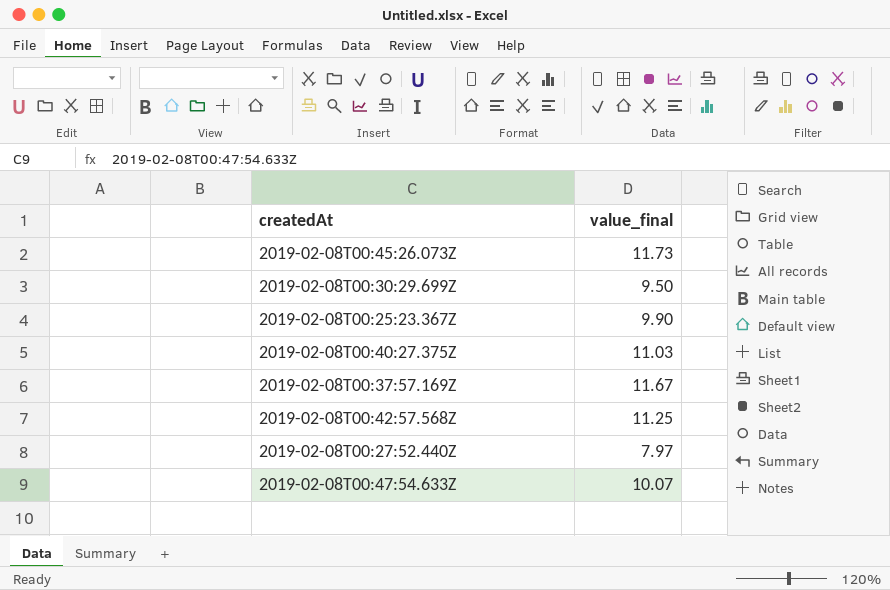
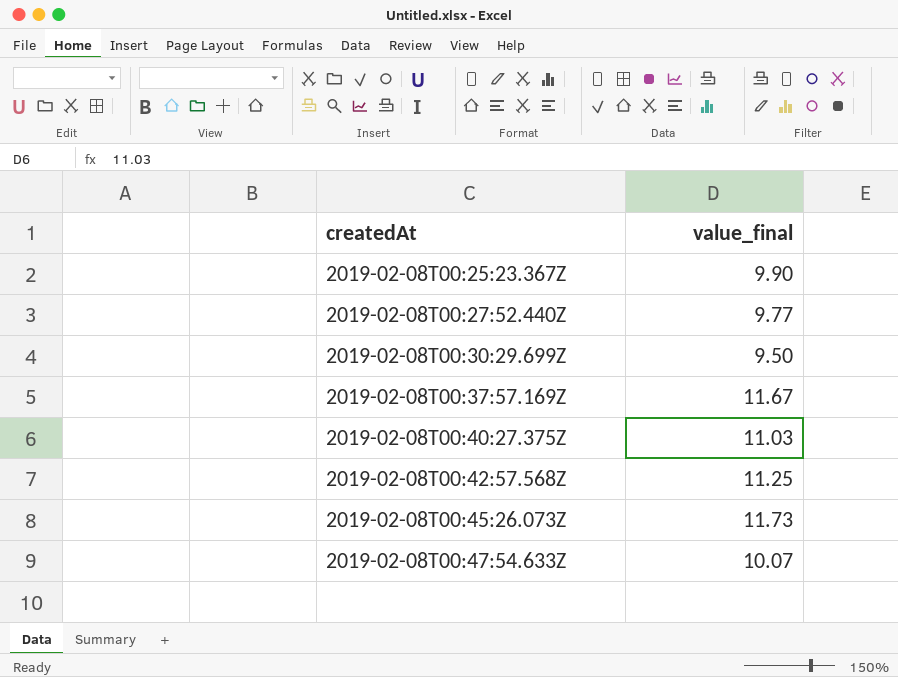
row order: none -> createdAt ascending
2019-02-08T00:27:52.440Z | value_final: 7.97 -> 9.77

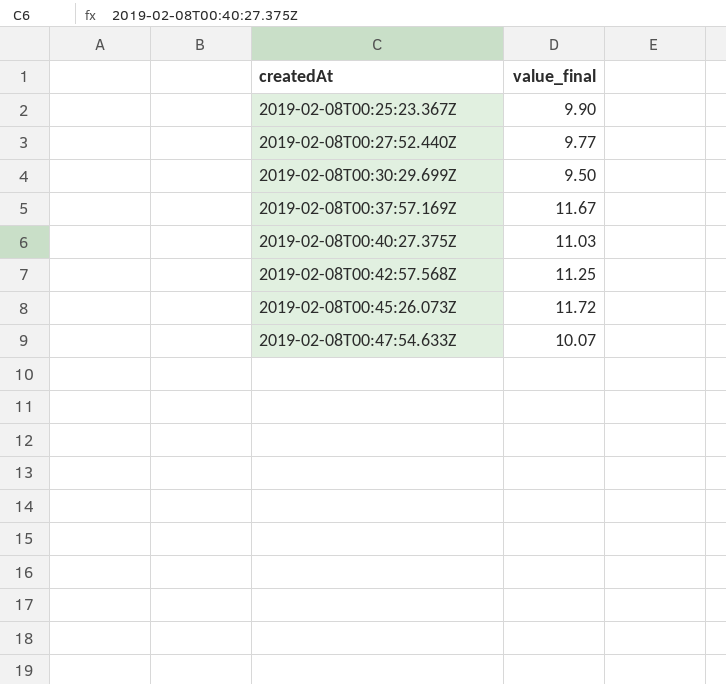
2019-02-08T00:45:26.073Z | value_final: 11.73 -> 11.72

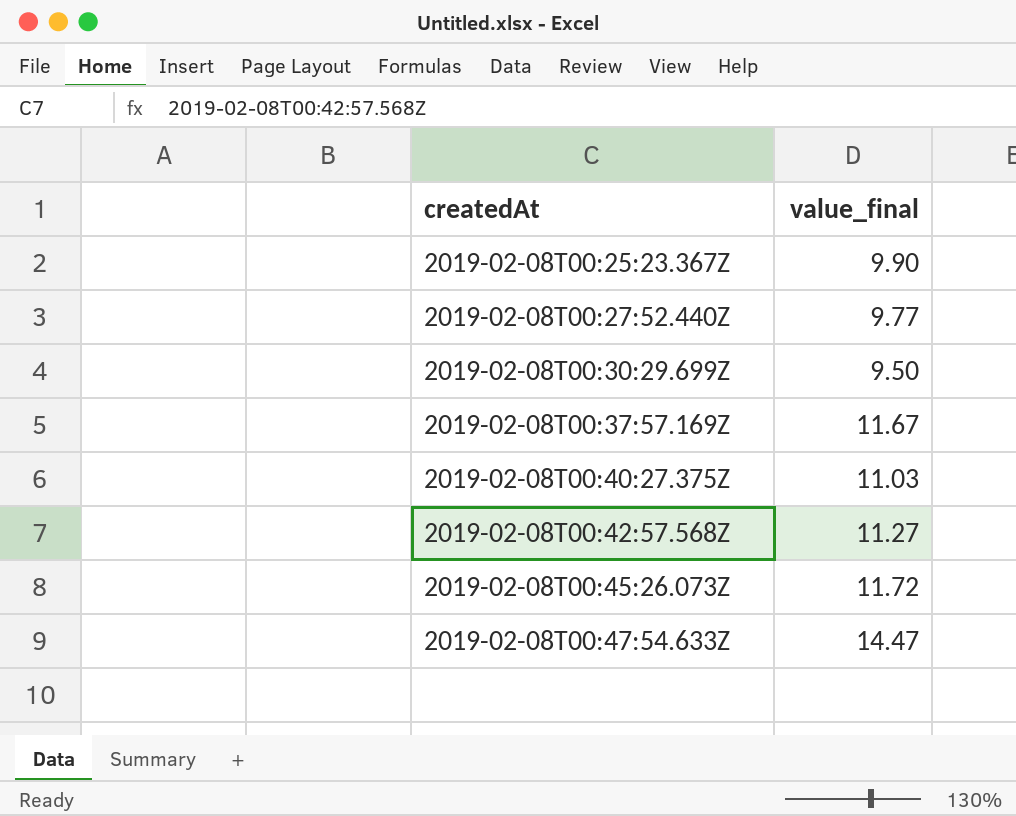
2019-02-08T00:42:57.568Z | value_final: 11.25 -> 11.27
2019-02-08T00:47:54.633Z | value_final: 10.07 -> 14.47

